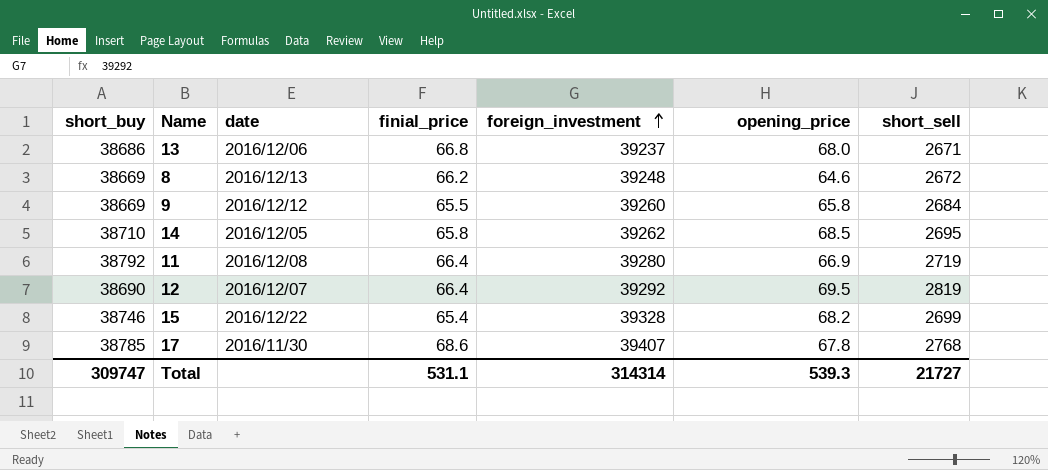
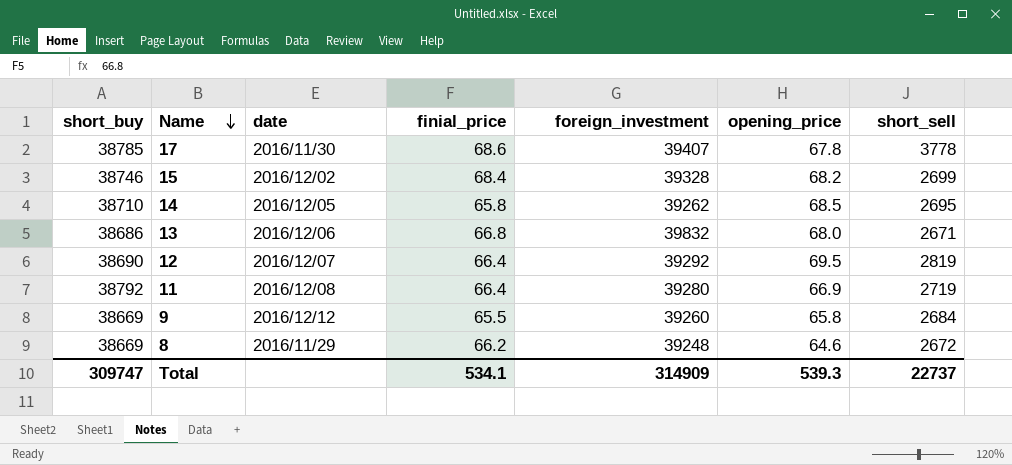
row order: foreign_investment ascending -> Name descending
17 | short_sell: 2768 -> 3778
15 | date: 2016/12/22 -> 2016/12/02
15 | finial_price: 65.4 -> 68.4
13 | foreign_investment: 39237 -> 39832
8 | date: 2016/12/13 -> 2016/11/29
Total | finial_price: 531.1 -> 534.1
Total | foreign_investment: 314314 -> 314909
Total | short_sell: 21727 -> 22737

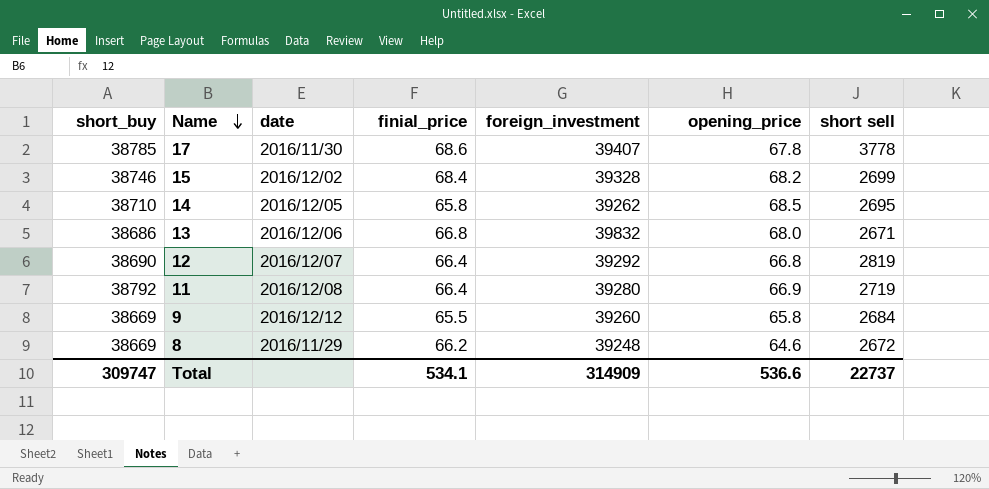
column name: short_sell -> short sell
12 | opening_price: 69.5 -> 66.8
Total | opening_price: 539.3 -> 536.6

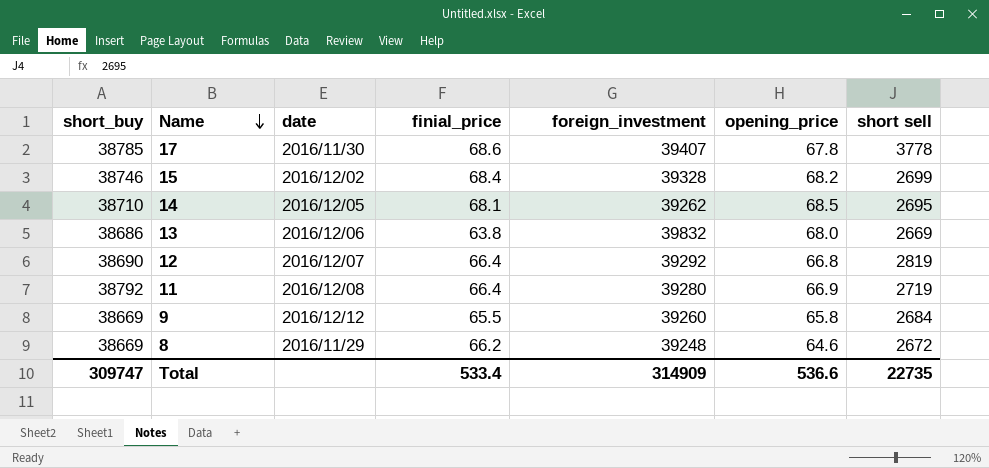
14 | finial_price: 65.8 -> 68.1
13 | finial_price: 66.8 -> 63.8
13 | short sell: 2671 -> 2669
Total | finial_price: 534.1 -> 533.4
Total | short sell: 22737 -> 22735

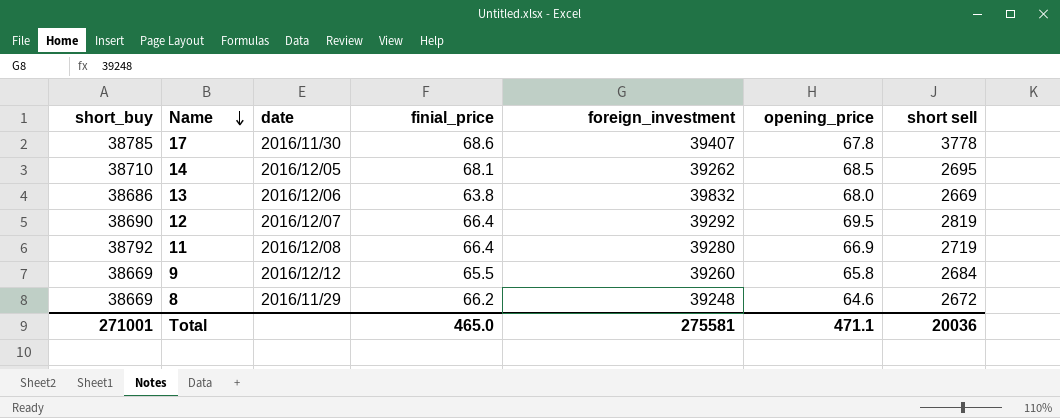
row 15: 38746 | 2016/12/02 | 68.4 | 39328 | 68.2 | 2699 -> none
12 | opening_price: 66.8 -> 69.5
Total | short_buy: 309747 -> 271001
Total | finial_price: 533.4 -> 465.0
Total | foreign_investment: 314909 -> 275581
Total | opening_price: 536.6 -> 471.1
Total | short sell: 22735 -> 20036

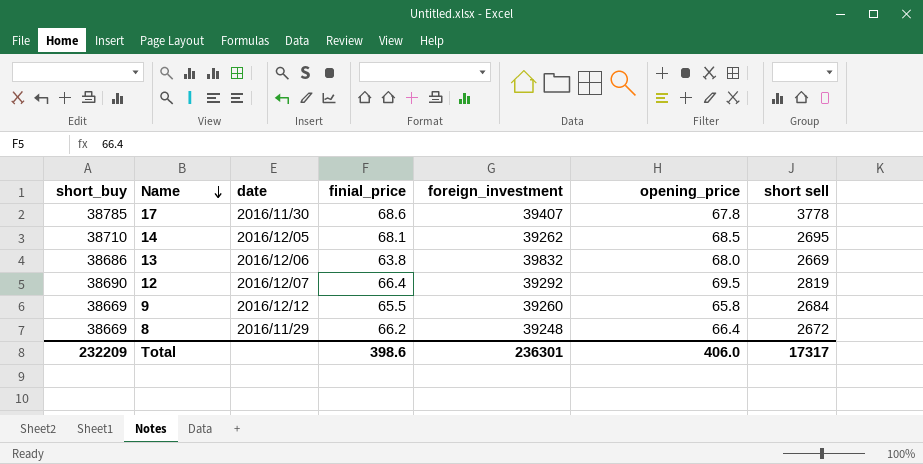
row 11: 38792 | 2016/12/08 | 66.4 | 39280 | 66.9 | 2719 -> none
8 | opening_price: 64.6 -> 66.4
Total | short_buy: 271001 -> 232209
Total | finial_price: 465.0 -> 398.6
Total | foreign_investment: 275581 -> 236301
Total | opening_price: 471.1 -> 406.0
Total | short sell: 20036 -> 17317

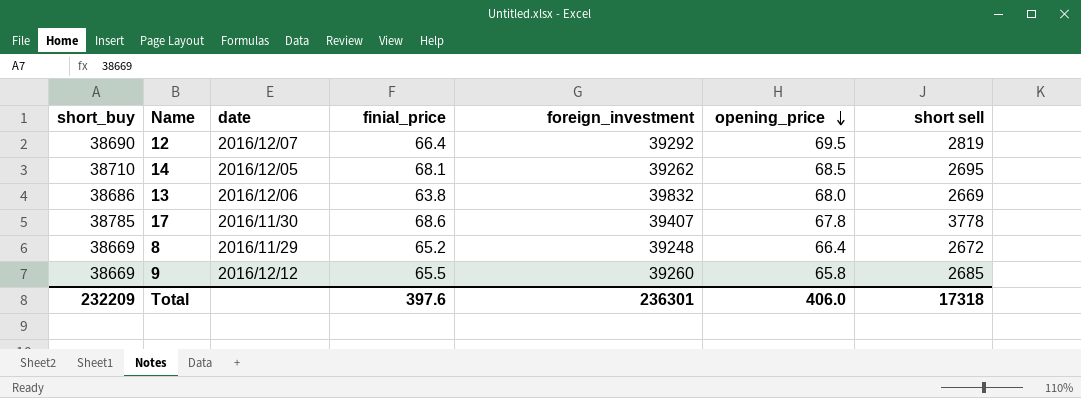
row order: Name descending -> opening_price descending
8 | finial_price: 66.2 -> 65.2
9 | short sell: 2684 -> 2685
Total | finial_price: 398.6 -> 397.6
Total | short sell: 17317 -> 17318

